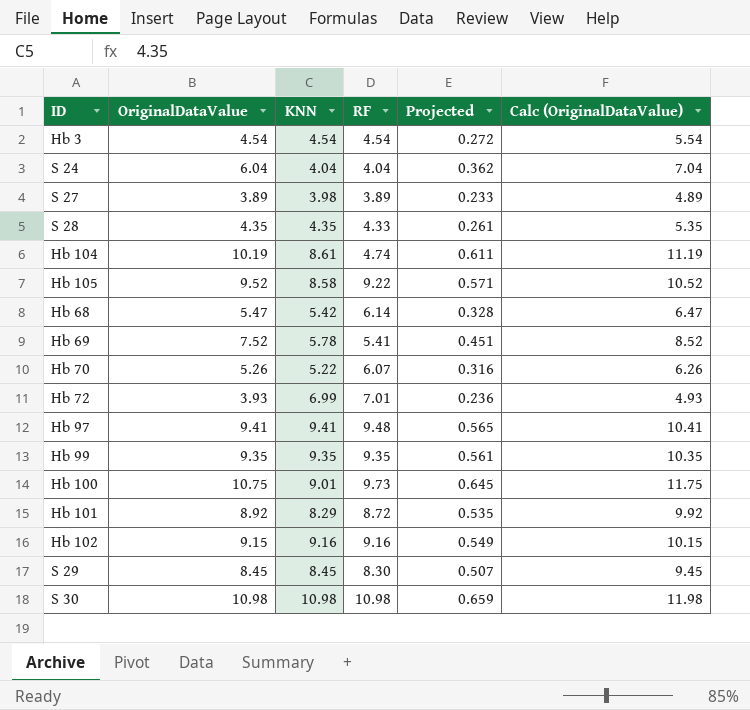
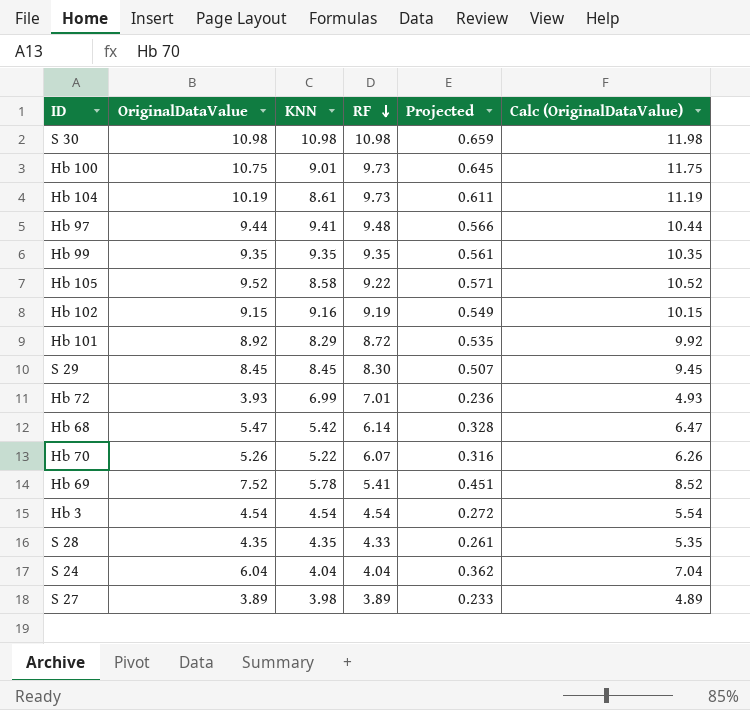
row order: none -> RF descending
Hb 104 | RF: 4.74 -> 9.73
Hb 97 | OriginalDataValue: 9.41 -> 9.44
Hb 97 | Projected: 0.565 -> 0.566
Hb 97 | Calc (OriginalDataValue): 10.41 -> 10.44
Hb 102 | RF: 9.16 -> 9.19

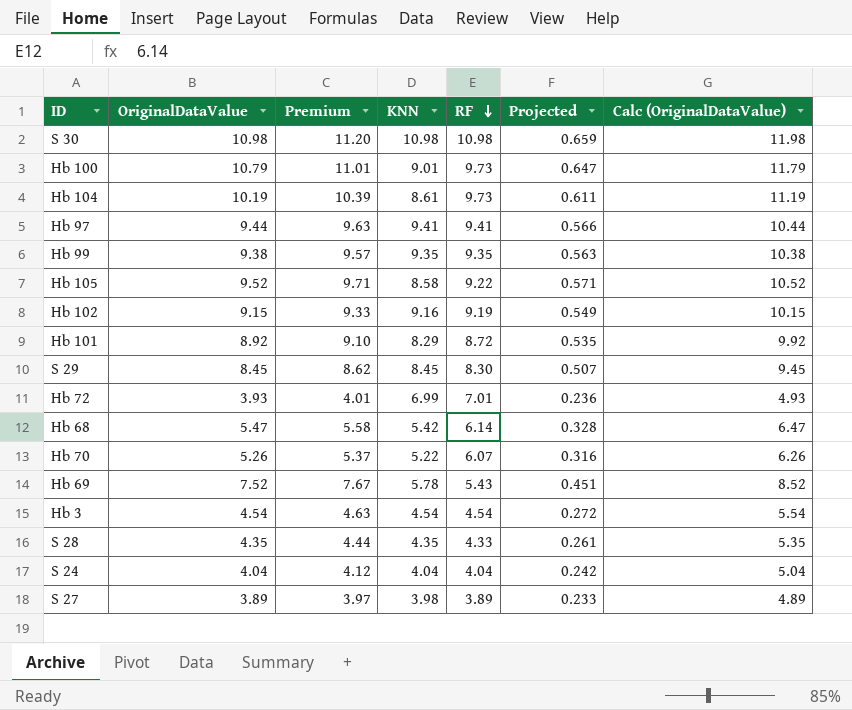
column Premium | formula: none -> [OriginalDataValue] * 1.02
Hb 100 | OriginalDataValue: 10.75 -> 10.79
Hb 100 | Projected: 0.645 -> 0.647
Hb 100 | Calc (OriginalDataValue): 11.75 -> 11.79
Hb 97 | RF: 9.48 -> 9.41
Hb 99 | OriginalDataValue: 9.35 -> 9.38
Hb 99 | Projected: 0.561 -> 0.563
Hb 99 | Calc (OriginalDataValue): 10.35 -> 10.38
Hb 69 | RF: 5.41 -> 5.43
S 24 | OriginalDataValue: 6.04 -> 4.04
S 24 | Projected: 0.362 -> 0.242
S 24 | Calc (OriginalDataValue): 7.04 -> 5.04

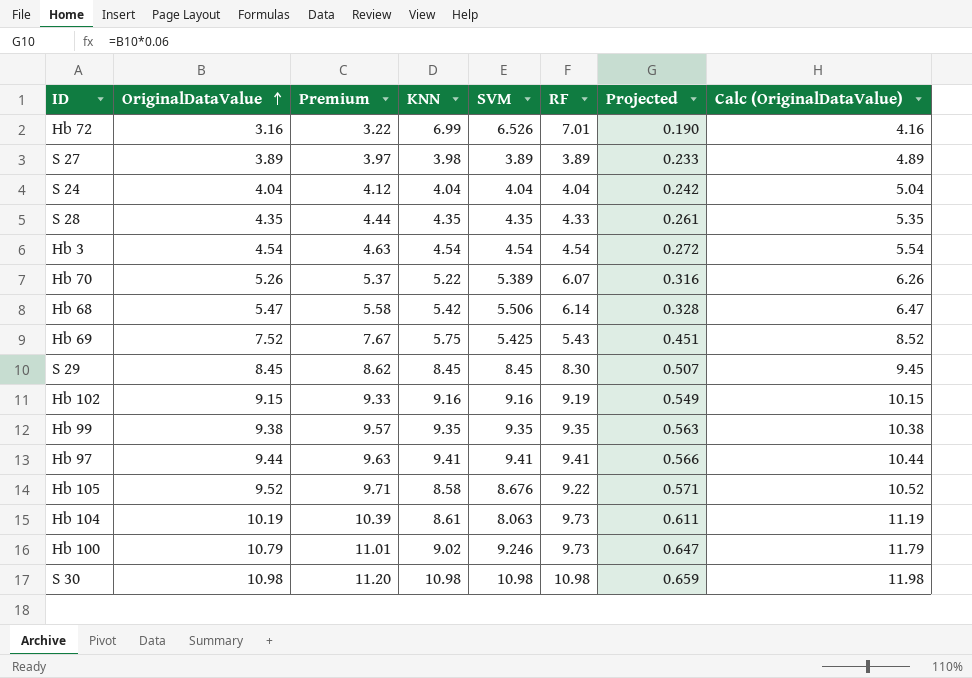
row order: RF descending -> OriginalDataValue ascending
column SVM | position: none -> 5
row Hb 101: 8.92 | 9.10 | 8.29 | 8.72 | 0.535 | 9.92 -> none
Hb 72 | OriginalDataValue: 3.93 -> 3.16
Hb 72 | Premium: 4.01 -> 3.22
Hb 72 | Projected: 0.236 -> 0.190
Hb 72 | Calc (OriginalDataValue): 4.93 -> 4.16
Hb 69 | KNN: 5.78 -> 5.75
Hb 100 | KNN: 9.01 -> 9.02

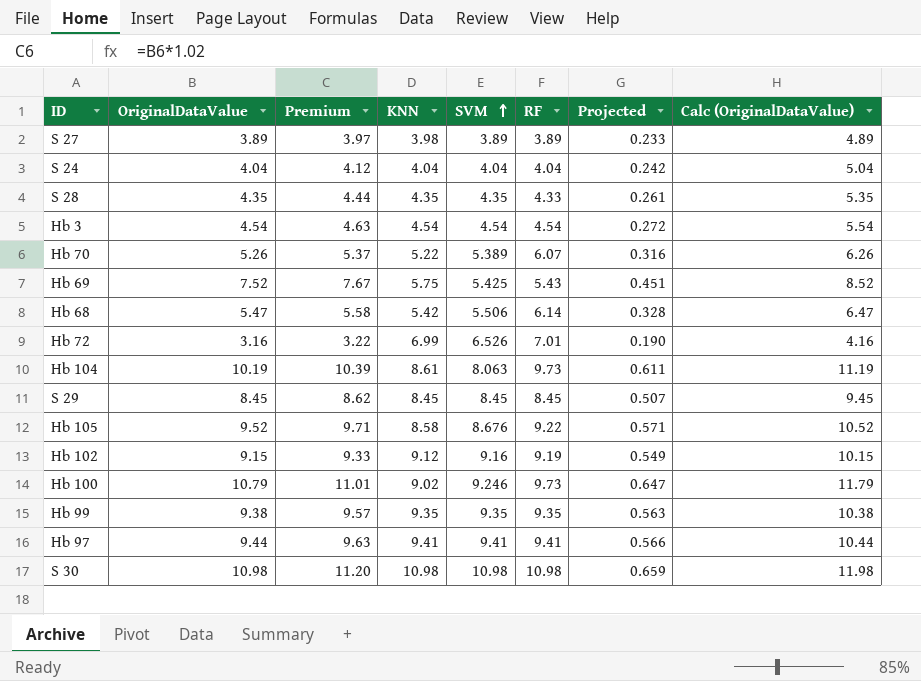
row order: OriginalDataValue ascending -> SVM ascending
S 29 | RF: 8.30 -> 8.45
Hb 102 | KNN: 9.16 -> 9.12

